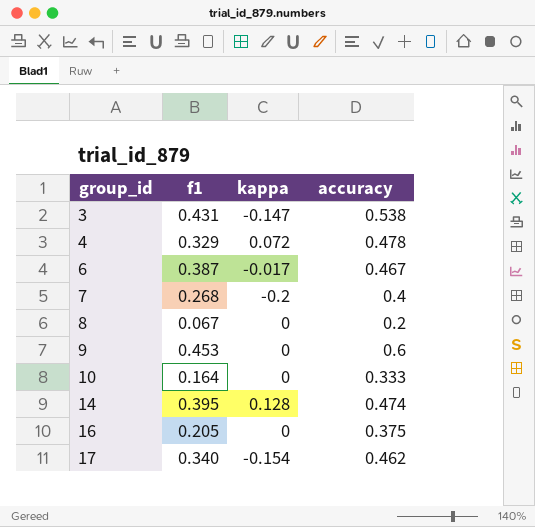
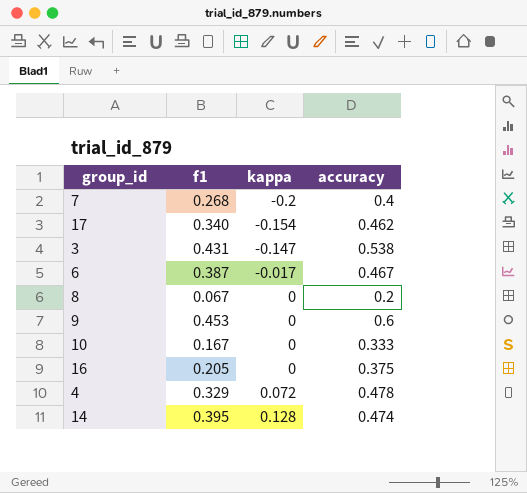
row order: group_id ascending -> kappa ascending
10 | f1: 0.164 -> 0.167

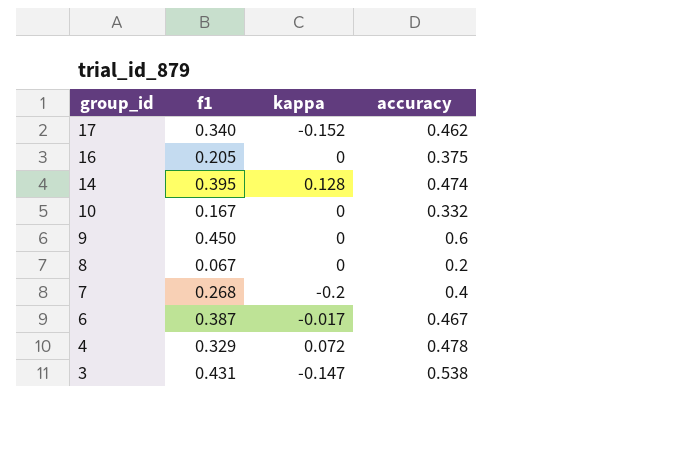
row order: kappa ascending -> group_id descending
17 | kappa: -0.154 -> -0.152
10 | accuracy: 0.333 -> 0.332
9 | f1: 0.453 -> 0.450

